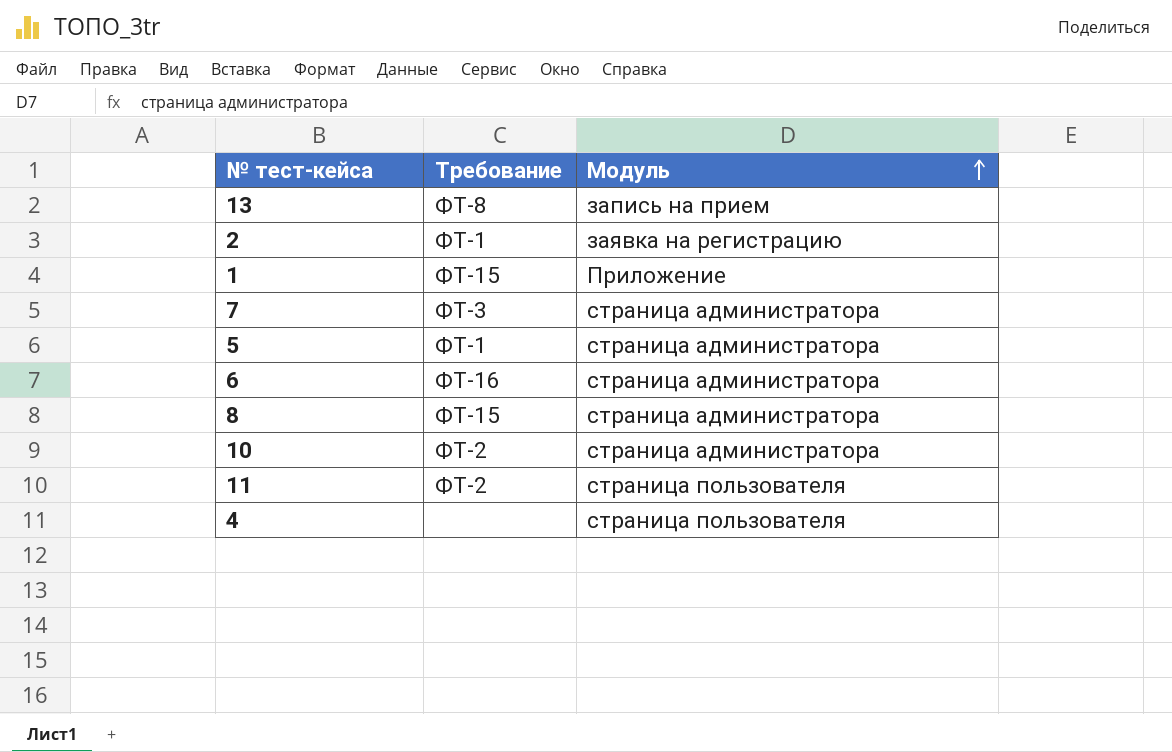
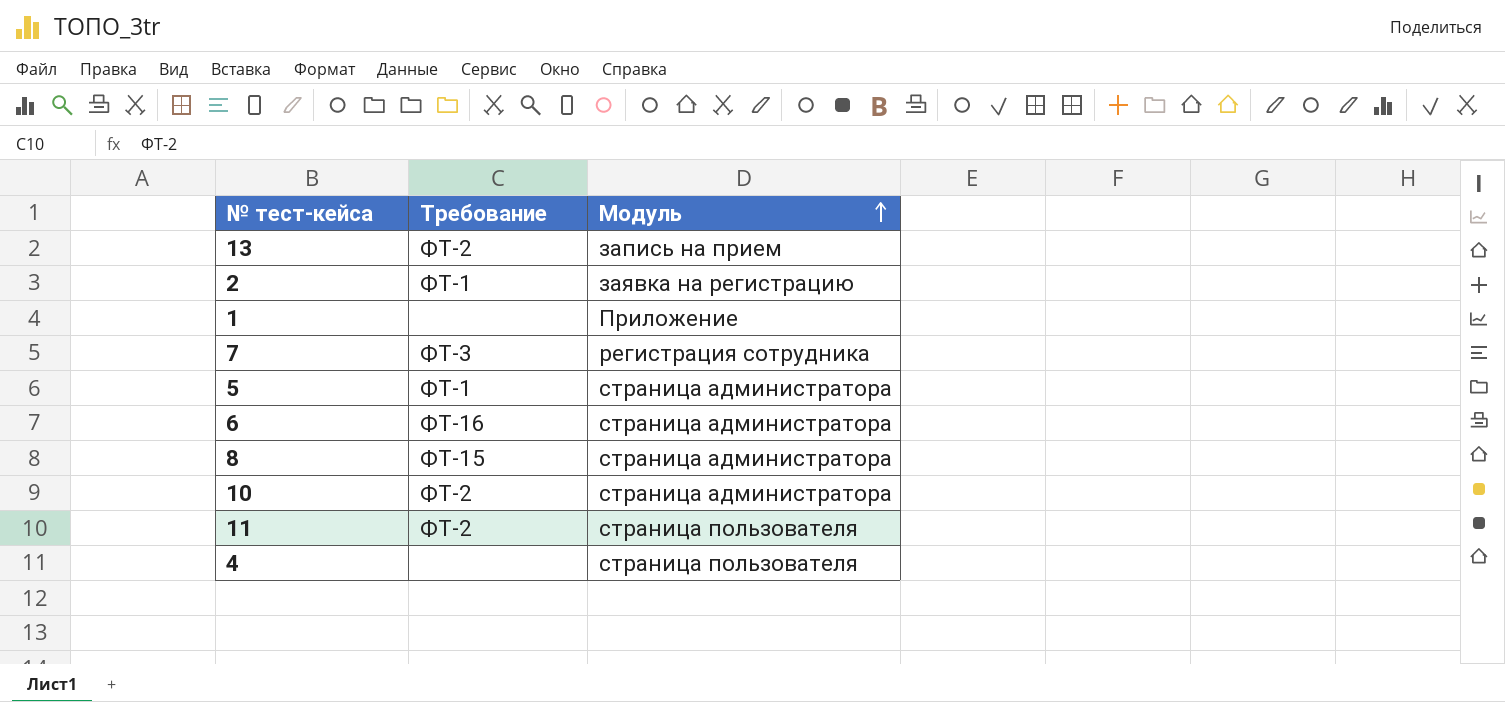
13 | Требование: ФТ-8 -> ФТ-2
1 | Требование: ФТ-15 -> none
7 | Модуль: страница администратора -> регистрация сотрудника

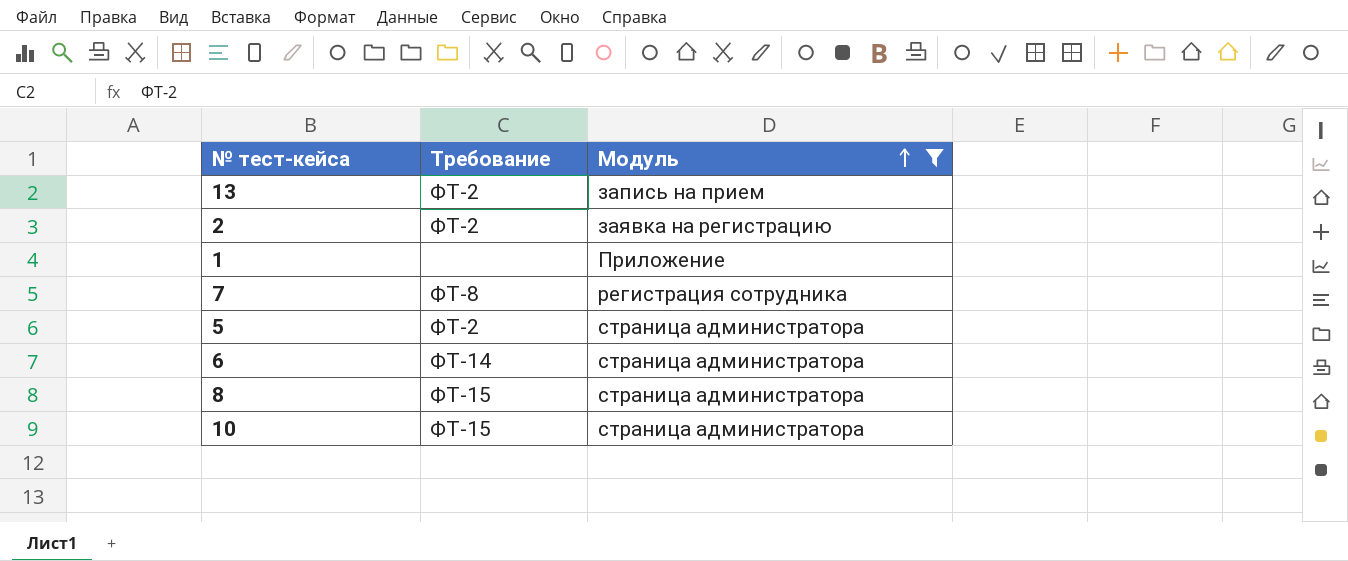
filter: none -> Модуль != страница пользователя
2 | Требование: ФТ-1 -> ФТ-2
7 | Требование: ФТ-3 -> ФТ-8
5 | Требование: ФТ-1 -> ФТ-2
6 | Требование: ФТ-16 -> ФТ-14
10 | Требование: ФТ-2 -> ФТ-15

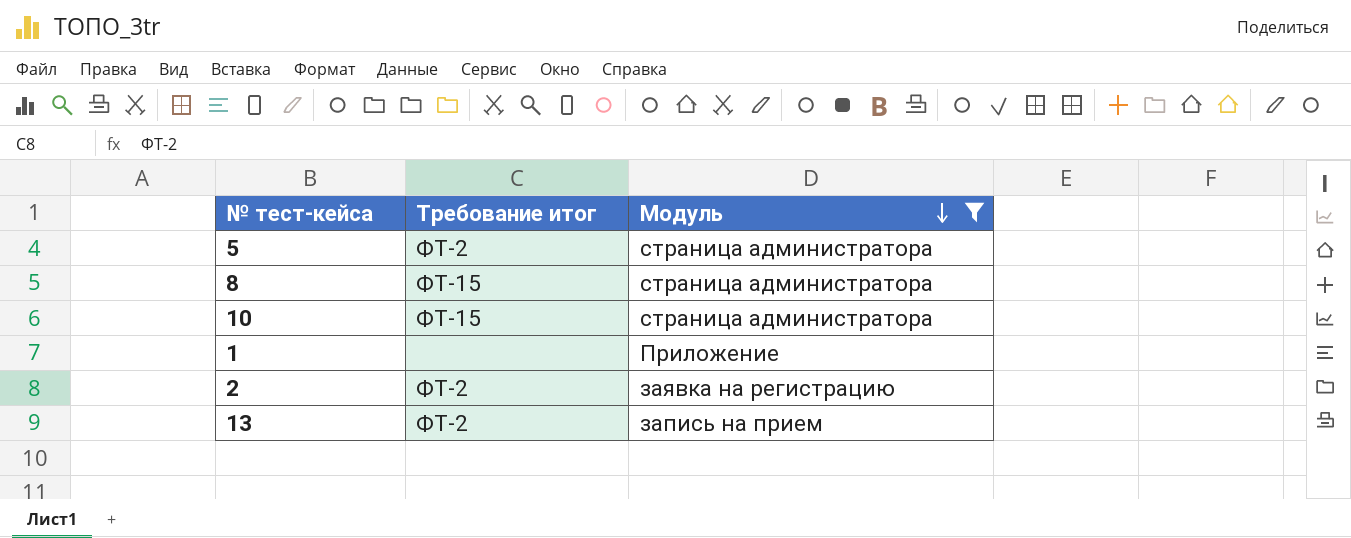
row order: Модуль ascending -> Модуль descending
column name: Требование -> Требование итог
row 7: ФТ-8 | регистрация сотрудника -> none
row 6: ФТ-14 | страница администратора -> none

